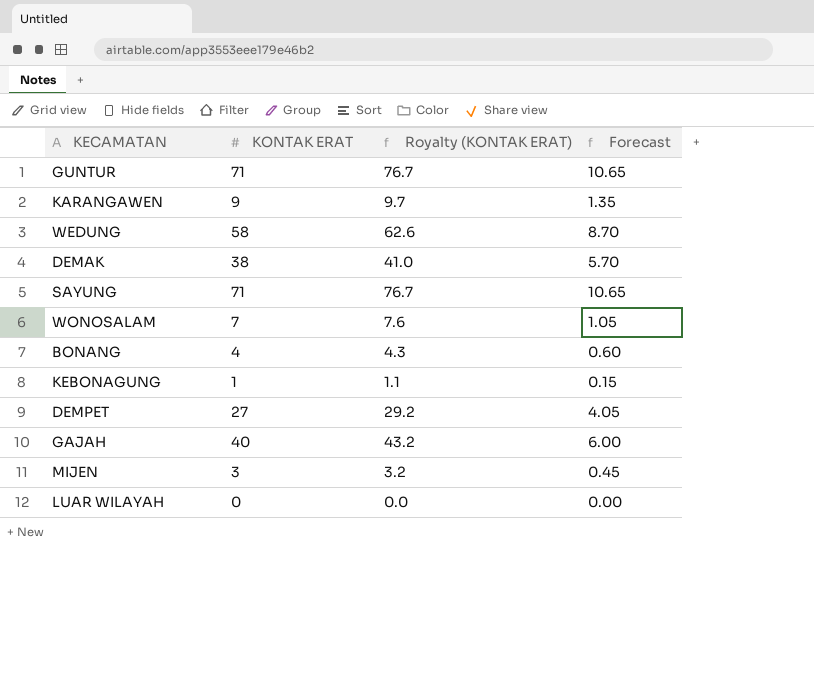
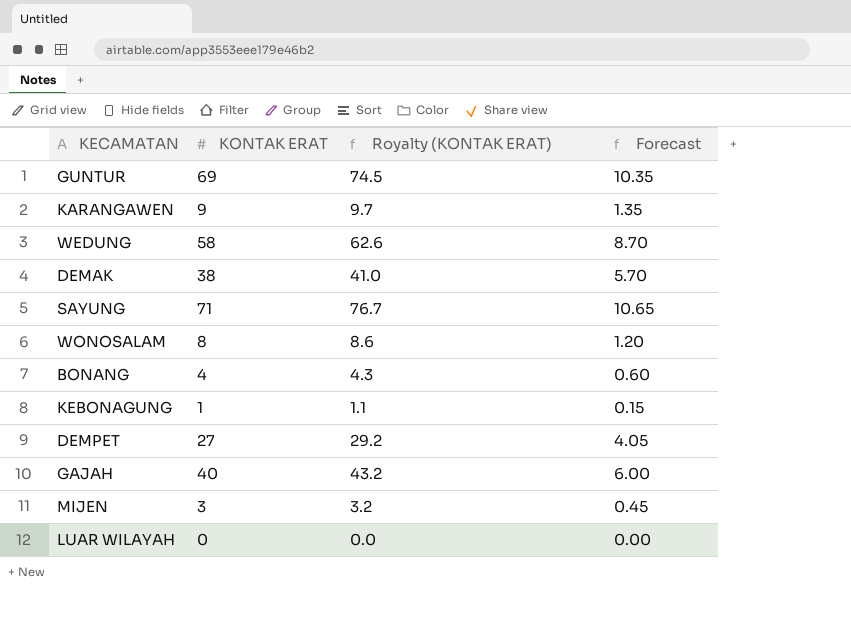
GUNTUR | KONTAK ERAT: 71 -> 69
GUNTUR | Royalty (KONTAK ERAT): 76.7 -> 74.5
GUNTUR | Forecast: 10.65 -> 10.35
WONOSALAM | KONTAK ERAT: 7 -> 8
WONOSALAM | Royalty (KONTAK ERAT): 7.6 -> 8.6
WONOSALAM | Forecast: 1.05 -> 1.20

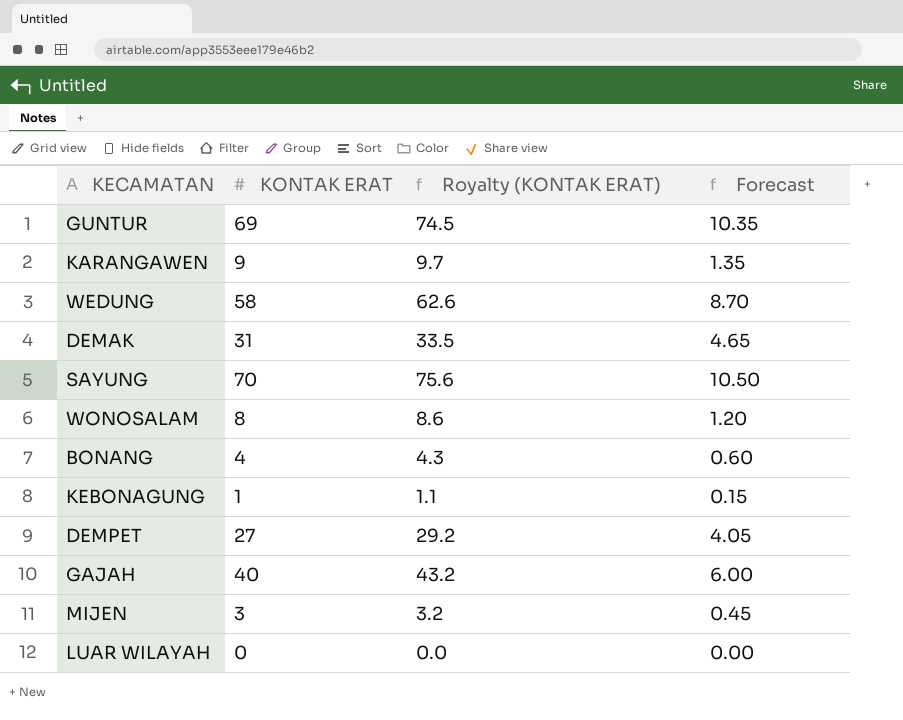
DEMAK | KONTAK ERAT: 38 -> 31
DEMAK | Royalty (KONTAK ERAT): 41.0 -> 33.5
DEMAK | Forecast: 5.70 -> 4.65
SAYUNG | KONTAK ERAT: 71 -> 70
SAYUNG | Royalty (KONTAK ERAT): 76.7 -> 75.6
SAYUNG | Forecast: 10.65 -> 10.50

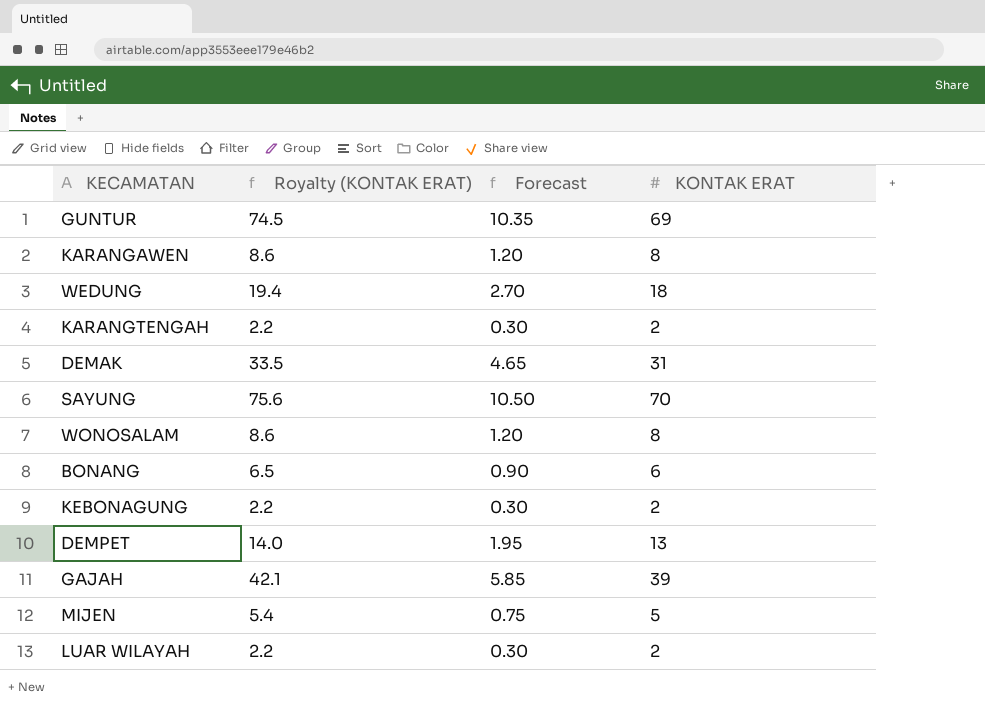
column KONTAK ERAT | position: 2 -> 4
KARANGAWEN | Royalty (KONTAK ERAT): 9.7 -> 8.6
KARANGAWEN | Forecast: 1.35 -> 1.20
KARANGAWEN | KONTAK ERAT: 9 -> 8
WEDUNG | Royalty (KONTAK ERAT): 62.6 -> 19.4
WEDUNG | Forecast: 8.70 -> 2.70
WEDUNG | KONTAK ERAT: 58 -> 18
row KARANGTENGAH: none -> 2.2 | 0.30 | 2
BONANG | Royalty (KONTAK ERAT): 4.3 -> 6.5
BONANG | Forecast: 0.60 -> 0.90
BONANG | KONTAK ERAT: 4 -> 6
KEBONAGUNG | Royalty (KONTAK ERAT): 1.1 -> 2.2
KEBONAGUNG | Forecast: 0.15 -> 0.30
KEBONAGUNG | KONTAK ERAT: 1 -> 2
DEMPET | Royalty (KONTAK ERAT): 29.2 -> 14.0
DEMPET | Forecast: 4.05 -> 1.95
DEMPET | KONTAK ERAT: 27 -> 13
GAJAH | Royalty (KONTAK ERAT): 43.2 -> 42.1
GAJAH | Forecast: 6.00 -> 5.85
GAJAH | KONTAK ERAT: 40 -> 39
MIJEN | Royalty (KONTAK ERAT): 3.2 -> 5.4
MIJEN | Forecast: 0.45 -> 0.75
MIJEN | KONTAK ERAT: 3 -> 5
LUAR WILAYAH | Royalty (KONTAK ERAT): 0.0 -> 2.2
LUAR WILAYAH | Forecast: 0.00 -> 0.30
LUAR WILAYAH | KONTAK ERAT: 0 -> 2

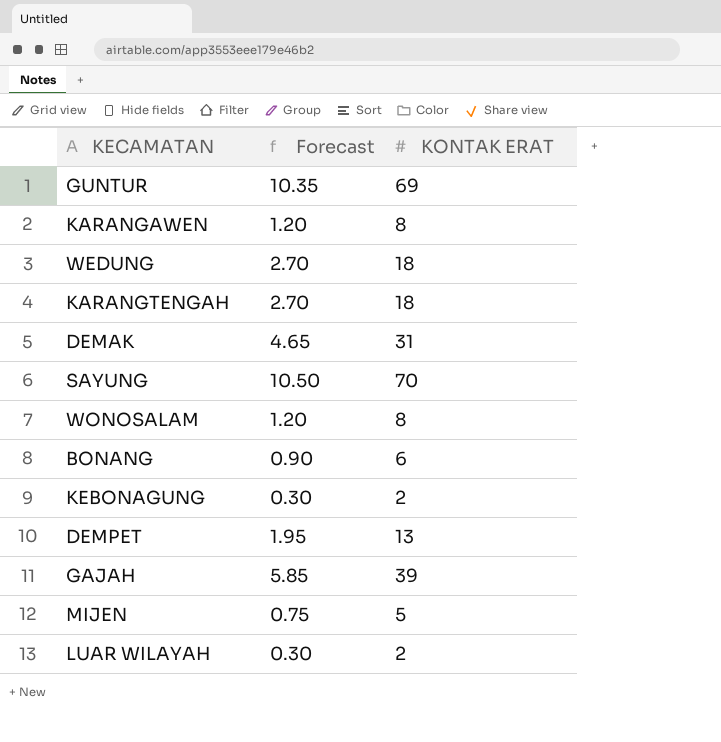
column Royalty (KONTAK ERAT) | formula: [KONTAK ERAT] * 1.08 -> none
KARANGTENGAH | Forecast: 0.30 -> 2.70
KARANGTENGAH | KONTAK ERAT: 2 -> 18

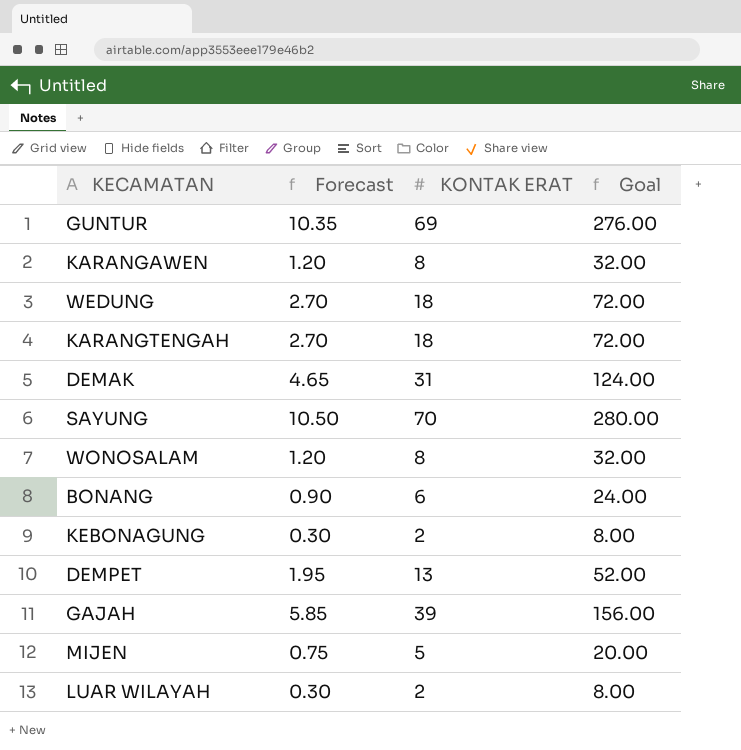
column Goal | formula: none -> [KONTAK ERAT] * 4

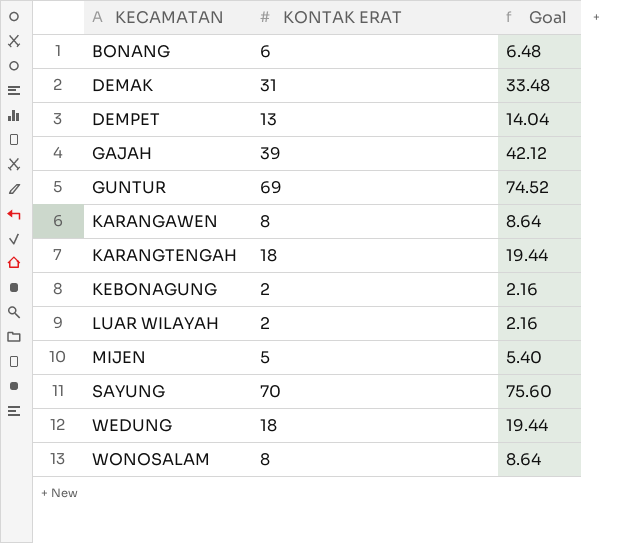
row order: none -> KECAMATAN ascending
column Forecast | formula: [KONTAK ERAT] * 0.15 -> none
column Goal | formula: [KONTAK ERAT] * 4 -> [KONTAK ERAT] * 1.08

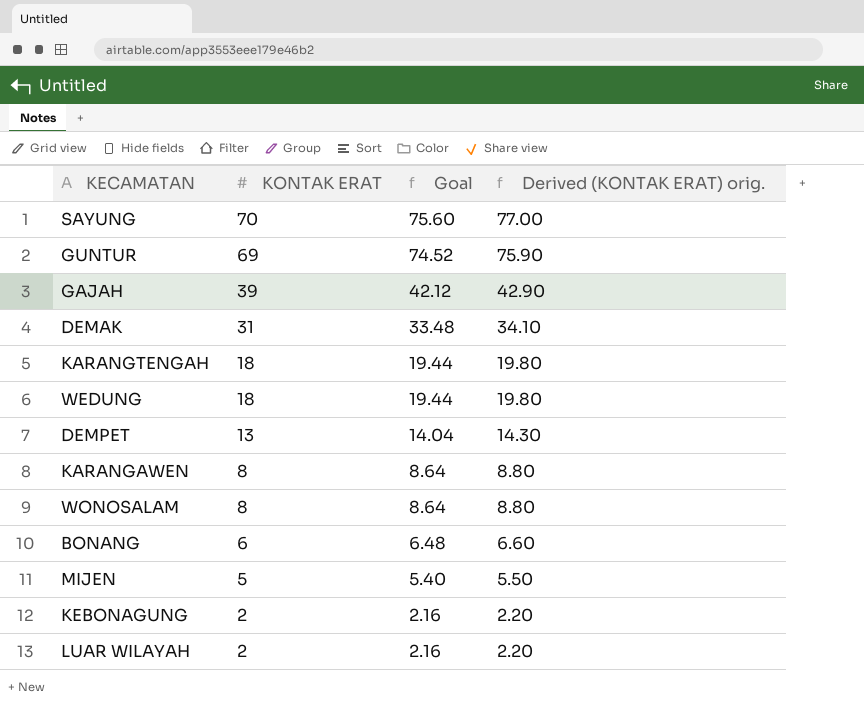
row order: KECAMATAN ascending -> KONTAK ERAT descending
column Derived (KONTAK ERAT) orig. | formula: none -> [KONTAK ERAT] * 1.1

